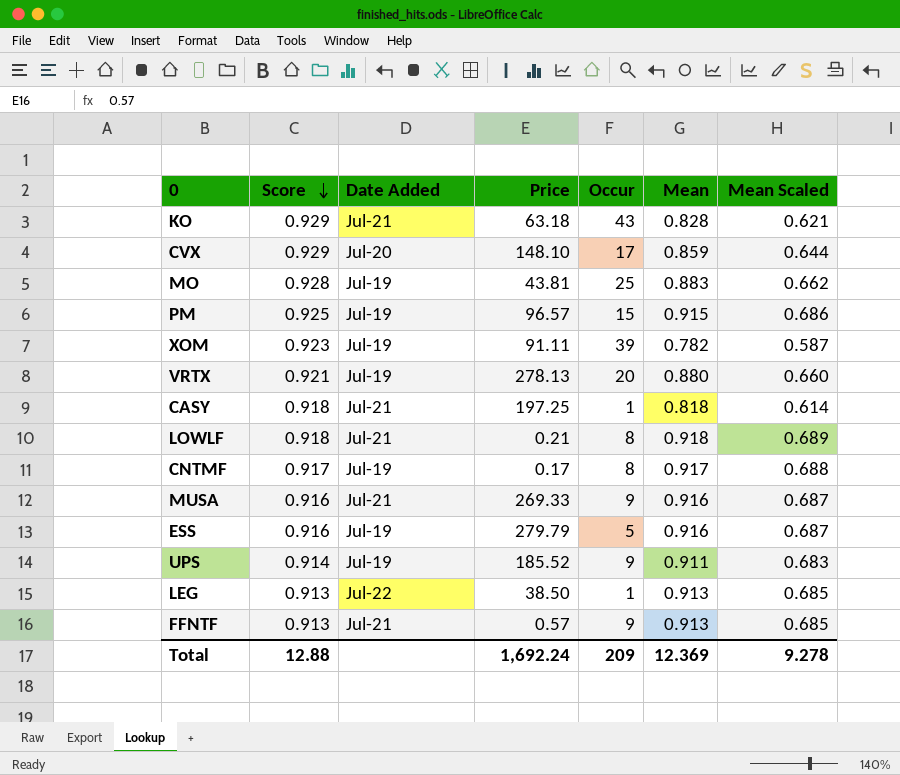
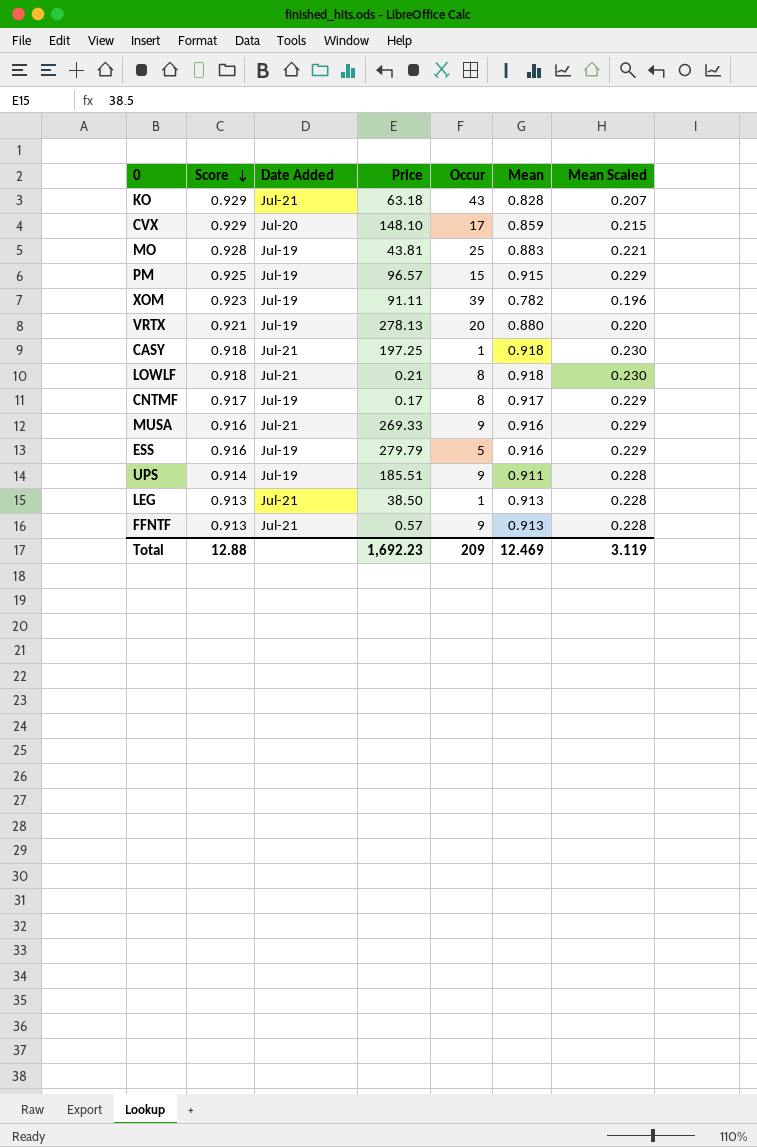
column Mean Scaled | formula: [Mean] * 0.75 -> [Mean] * 0.25
CASY | Mean: 0.818 -> 0.918
UPS | Price: 185.52 -> 185.51
LEG | Date Added: Jul-22 -> Jul-21
Total | Price: 1,692.24 -> 1,692.23
Total | Mean: 12.369 -> 12.469
Total | Mean Scaled: 9.278 -> 3.119

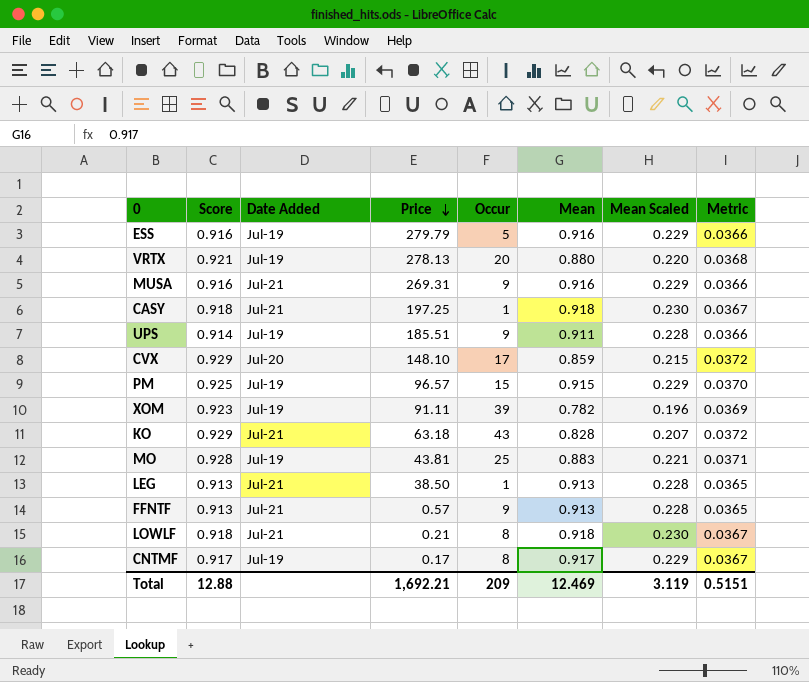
row order: Score descending -> Price descending
column Metric | formula: none -> [Score] * 0.04
MUSA | Price: 269.33 -> 269.31
Total | Price: 1,692.23 -> 1,692.21

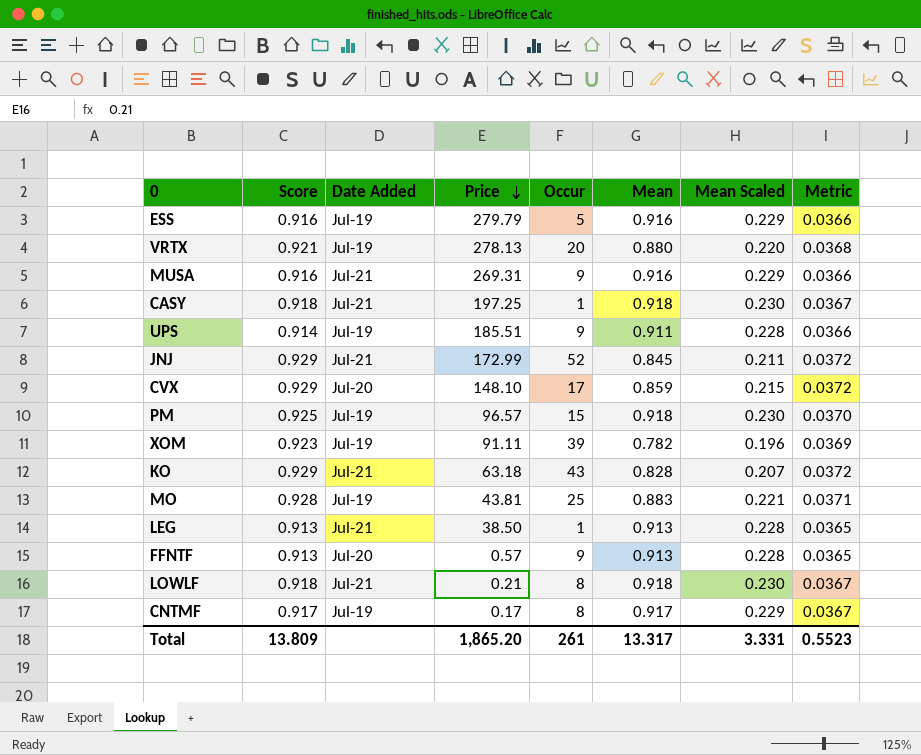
row JNJ: none -> 0.929 | Jul-21 | 172.99 | 52 | 0.845 | 0.211 | 0.0372
PM | Mean: 0.915 -> 0.918
PM | Mean Scaled: 0.229 -> 0.230
FFNTF | Date Added: Jul-21 -> Jul-20
Total | Score: 12.88 -> 13.809
Total | Price: 1,692.21 -> 1,865.20
Total | Occur: 209 -> 261
Total | Mean: 12.469 -> 13.317
Total | Mean Scaled: 3.119 -> 3.331
Total | Metric: 0.5151 -> 0.5523

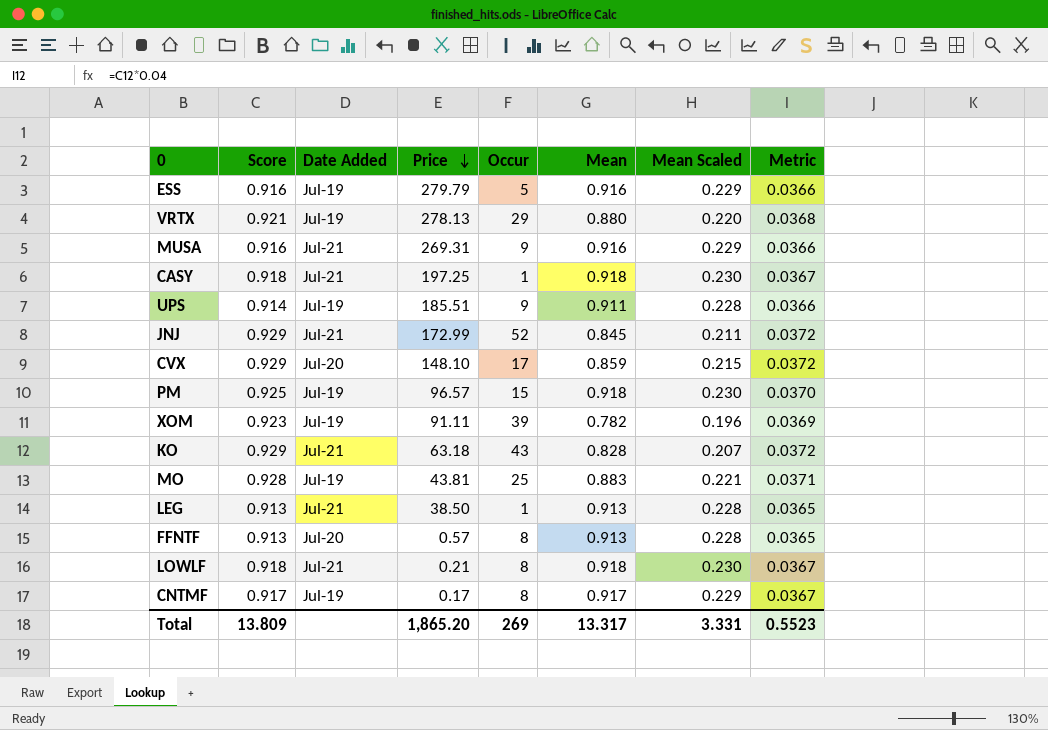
VRTX | Occur: 20 -> 29
FFNTF | Occur: 9 -> 8
Total | Occur: 261 -> 269

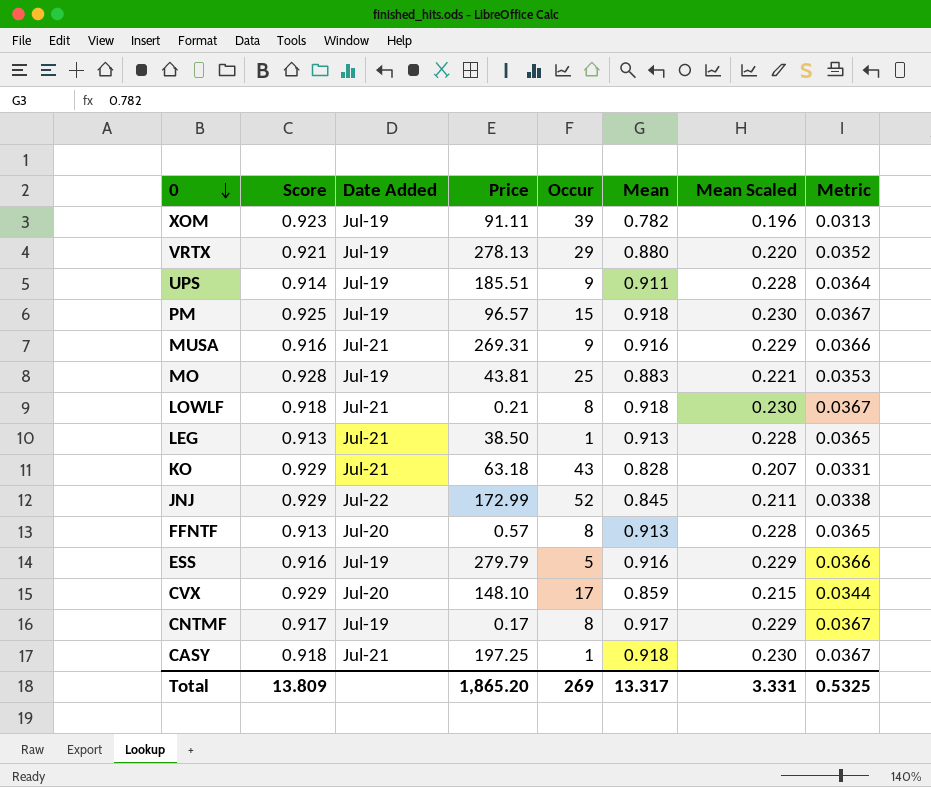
row order: Price descending -> 0 descending
column Metric | formula: [Score] * 0.04 -> [Mean] * 0.04
JNJ | Date Added: Jul-21 -> Jul-22
Total | Metric: 0.5523 -> 0.5325

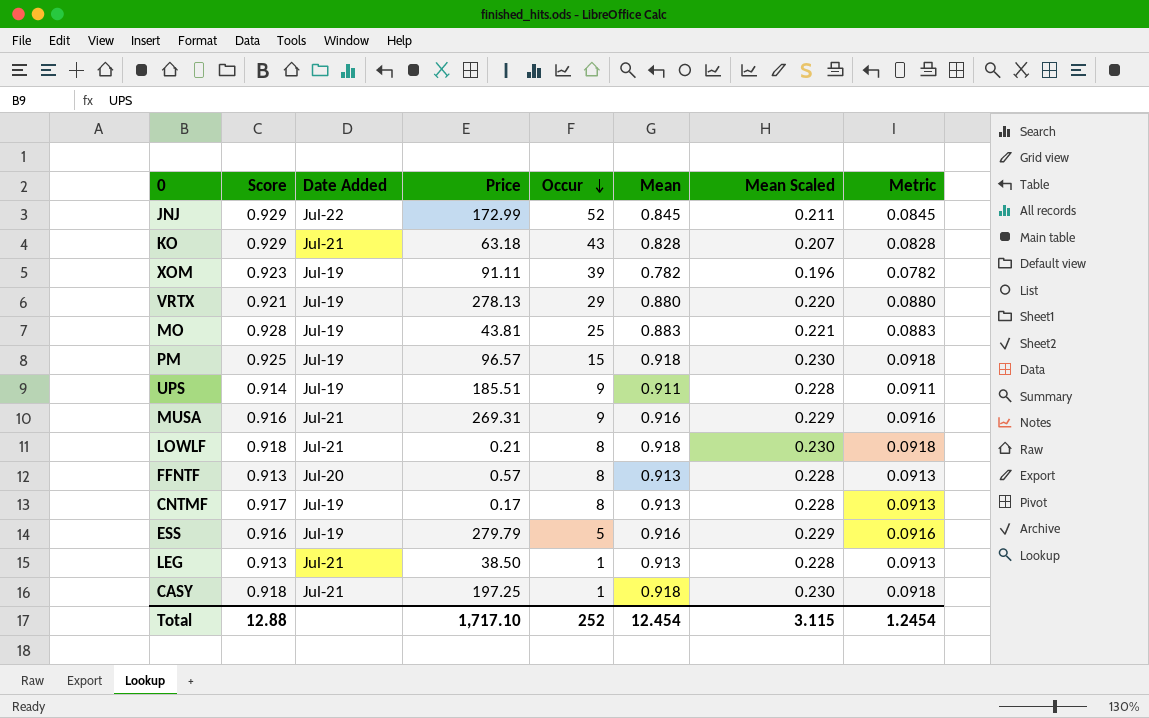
row order: 0 descending -> Occur descending
column Metric | formula: [Mean] * 0.04 -> [Mean] * 0.1
row CVX: 0.929 | Jul-20 | 148.10 | 17 | 0.859 | 0.215 | 0.0344 -> none
CNTMF | Mean: 0.917 -> 0.913
CNTMF | Mean Scaled: 0.229 -> 0.228
Total | Score: 13.809 -> 12.88
Total | Price: 1,865.20 -> 1,717.10
Total | Occur: 269 -> 252
Total | Mean: 13.317 -> 12.454
Total | Mean Scaled: 3.331 -> 3.115
Total | Metric: 0.5325 -> 1.2454

